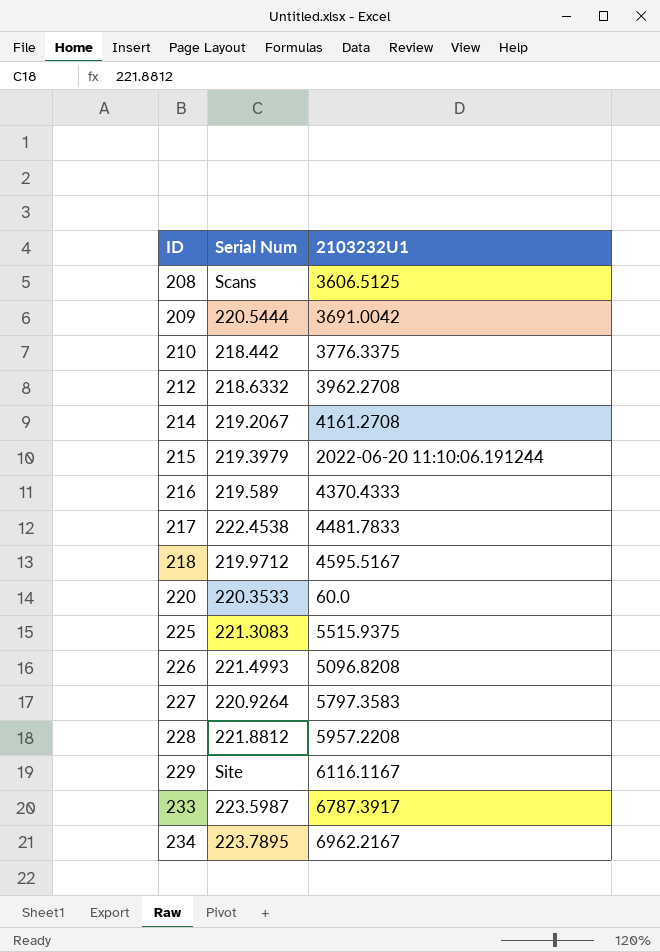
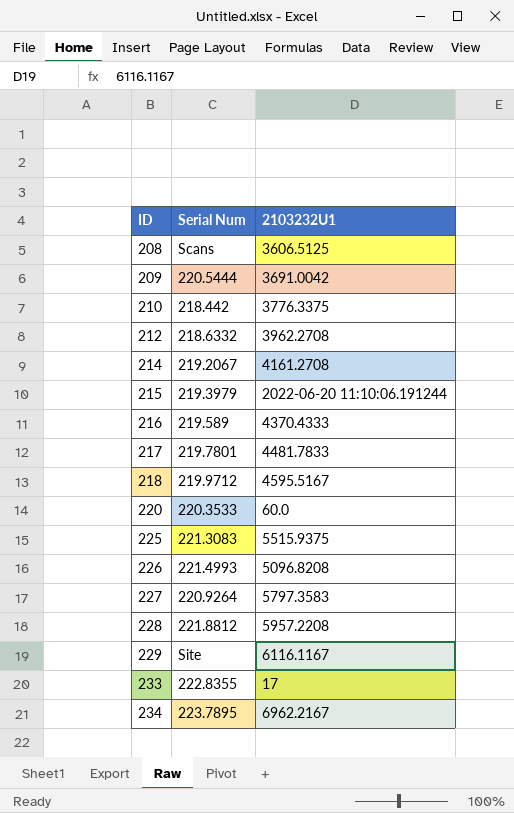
217 | Serial Num: 222.4538 -> 219.7801
233 | Serial Num: 223.5987 -> 222.8355
233 | 2103232U1: 6787.3917 -> 17

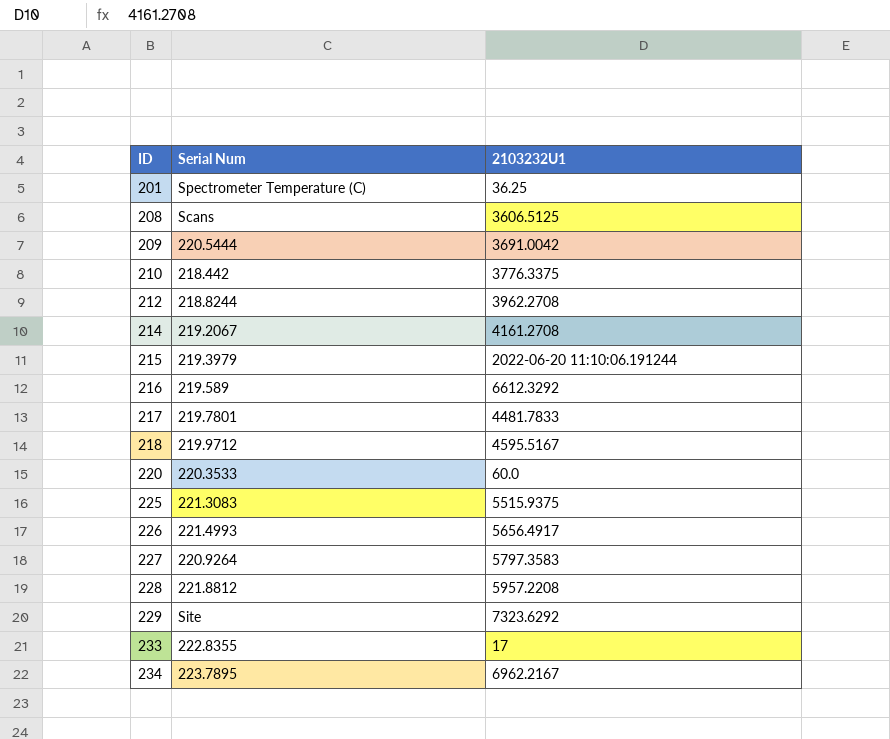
row 201: none -> Spectrometer Temperature (C) | 36.25
212 | Serial Num: 218.6332 -> 218.8244
216 | 2103232U1: 4370.4333 -> 6612.3292
226 | 2103232U1: 5096.8208 -> 5656.4917
229 | 2103232U1: 6116.1167 -> 7323.6292

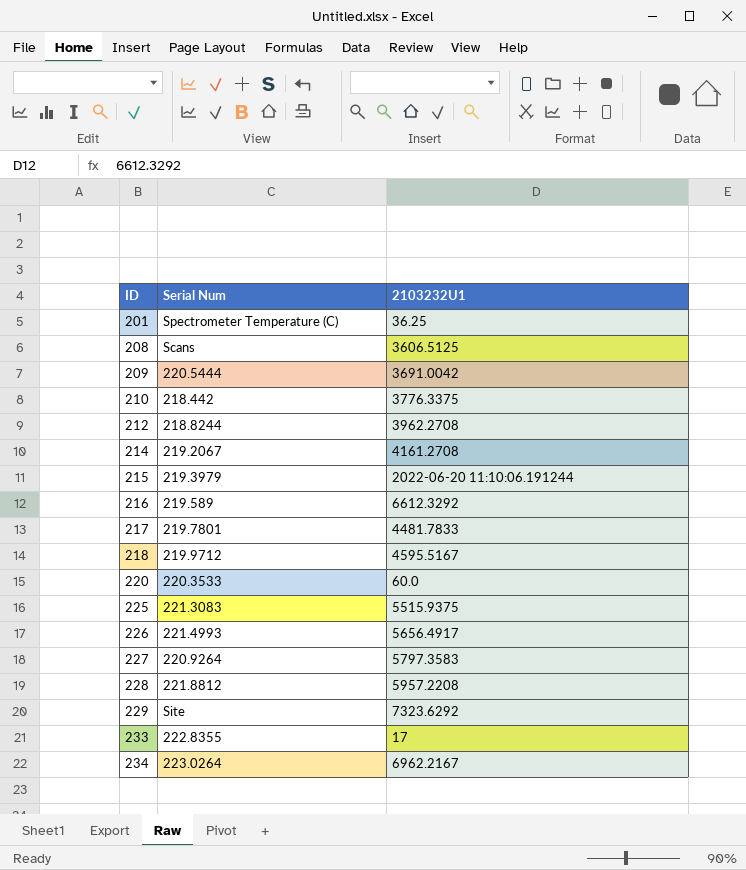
234 | Serial Num: 223.7895 -> 223.0264

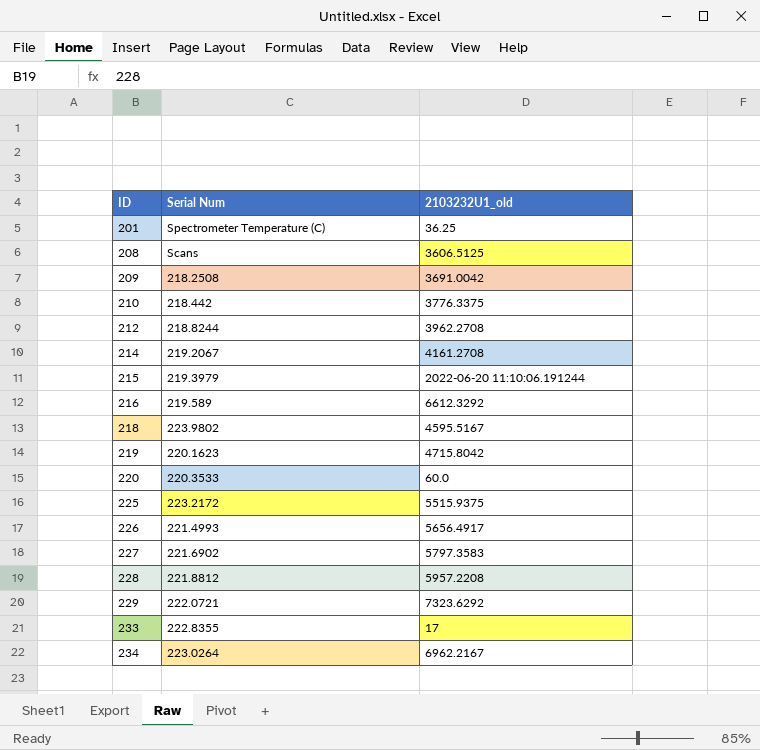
column name: 2103232U1 -> 2103232U1_old
row 217: 219.7801 | 4481.7833 -> none
209 | Serial Num: 220.5444 -> 218.2508
218 | Serial Num: 219.9712 -> 223.9802
row 219: none -> 220.1623 | 4715.8042
225 | Serial Num: 221.3083 -> 223.2172
227 | Serial Num: 220.9264 -> 221.6902
229 | Serial Num: Site -> 222.0721

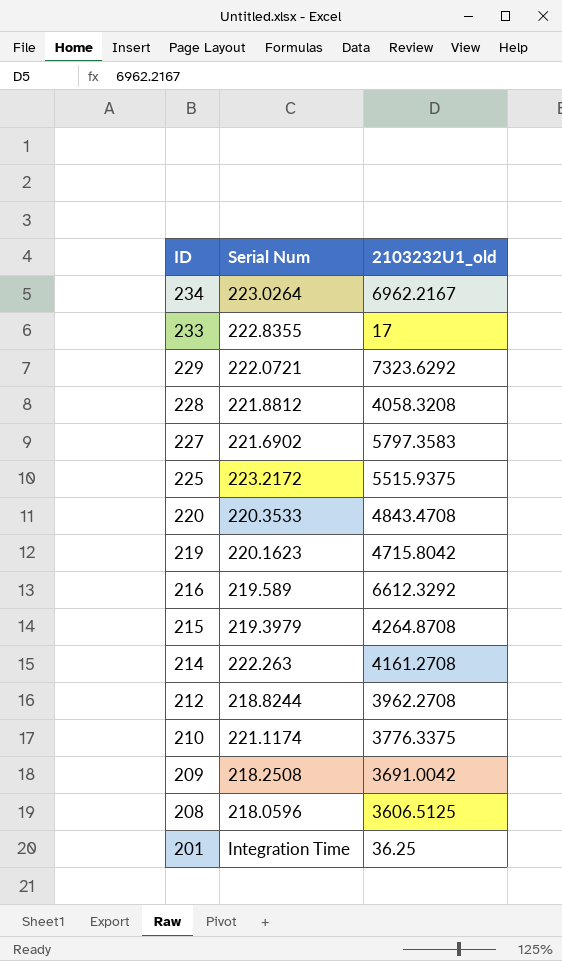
row order: ID ascending -> ID descending
row 218: 223.9802 | 4595.5167 -> none
row 226: 221.4993 | 5656.4917 -> none
228 | 2103232U1_old: 5957.2208 -> 4058.3208
220 | 2103232U1_old: 60.0 -> 4843.4708
215 | 2103232U1_old: 2022-06-20 11:10:06.191244 -> 4264.8708
214 | Serial Num: 219.2067 -> 222.263
210 | Serial Num: 218.442 -> 221.1174
208 | Serial Num: Scans -> 218.0596
201 | Serial Num: Spectrometer Temperature (C) -> Integration Time

